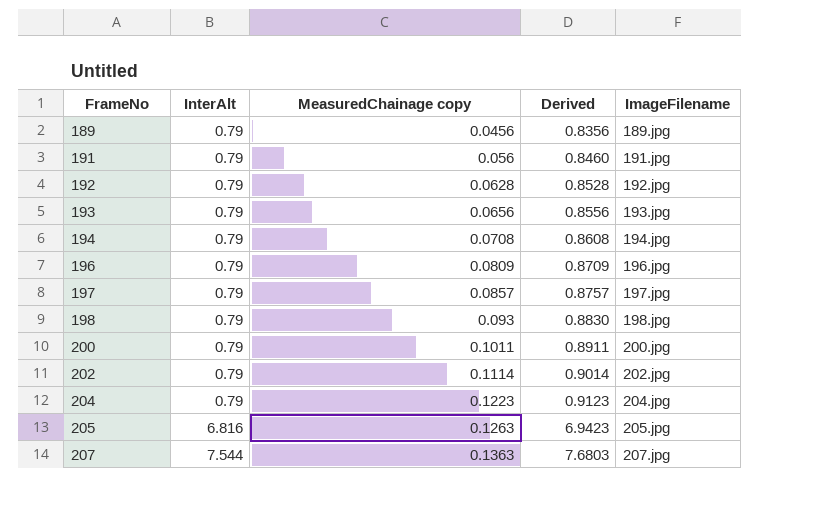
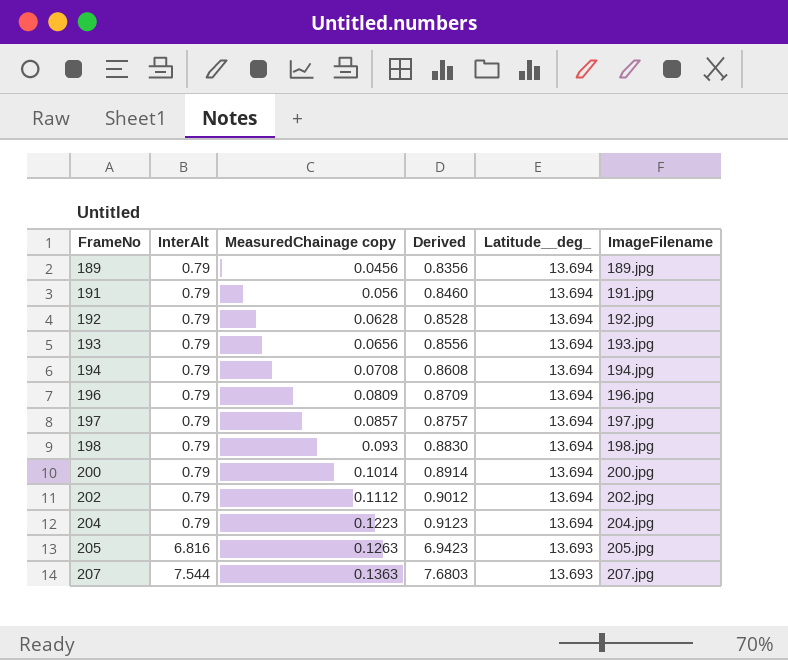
column Latitude__deg_ | position: none -> 5
200 | MeasuredChainage copy: 0.1011 -> 0.1014
200 | Derived: 0.8911 -> 0.8914
202 | MeasuredChainage copy: 0.1114 -> 0.1112
202 | Derived: 0.9014 -> 0.9012

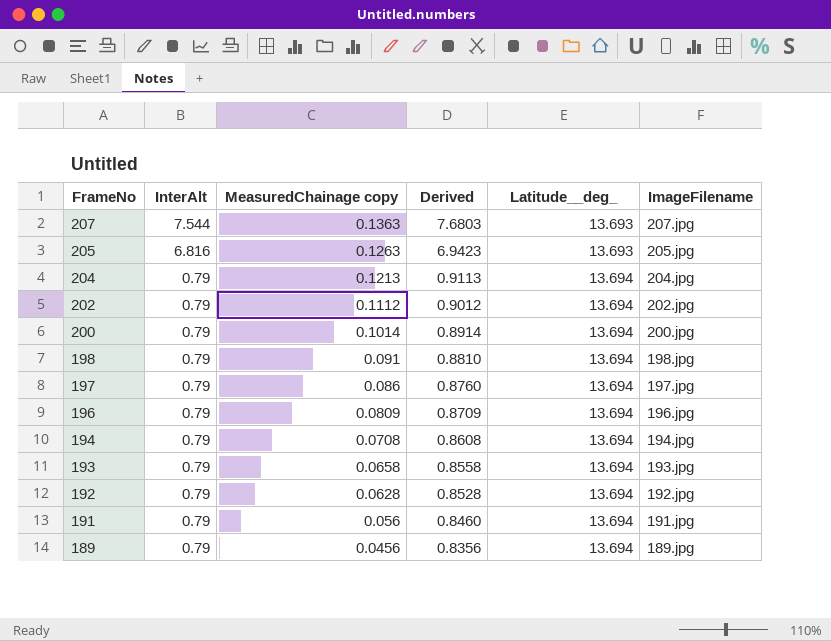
row order: FrameNo ascending -> FrameNo descending
204 | MeasuredChainage copy: 0.1223 -> 0.1213
204 | Derived: 0.9123 -> 0.9113
198 | MeasuredChainage copy: 0.093 -> 0.091
198 | Derived: 0.8830 -> 0.8810
197 | MeasuredChainage copy: 0.0857 -> 0.086
197 | Derived: 0.8757 -> 0.8760
193 | MeasuredChainage copy: 0.0656 -> 0.0658
193 | Derived: 0.8556 -> 0.8558

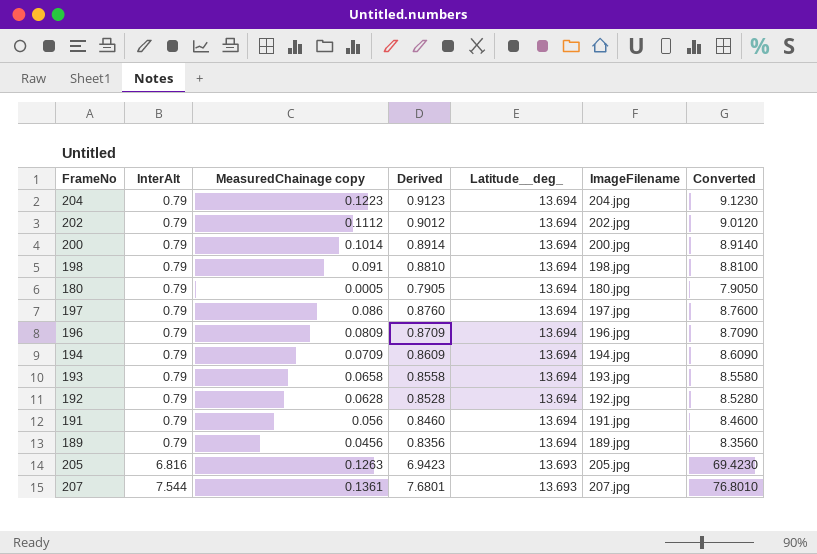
row order: FrameNo descending -> InterAlt ascending
column Converted | formula: none -> [Derived] * 10
204 | MeasuredChainage copy: 0.1213 -> 0.1223
204 | Derived: 0.9113 -> 0.9123
row 180: none -> 0.79 | 0.0005 | 0.7905 | 13.694 | 180.jpg | 7.9050
194 | MeasuredChainage copy: 0.0708 -> 0.0709
194 | Derived: 0.8608 -> 0.8609
207 | MeasuredChainage copy: 0.1363 -> 0.1361
207 | Derived: 7.6803 -> 7.6801

